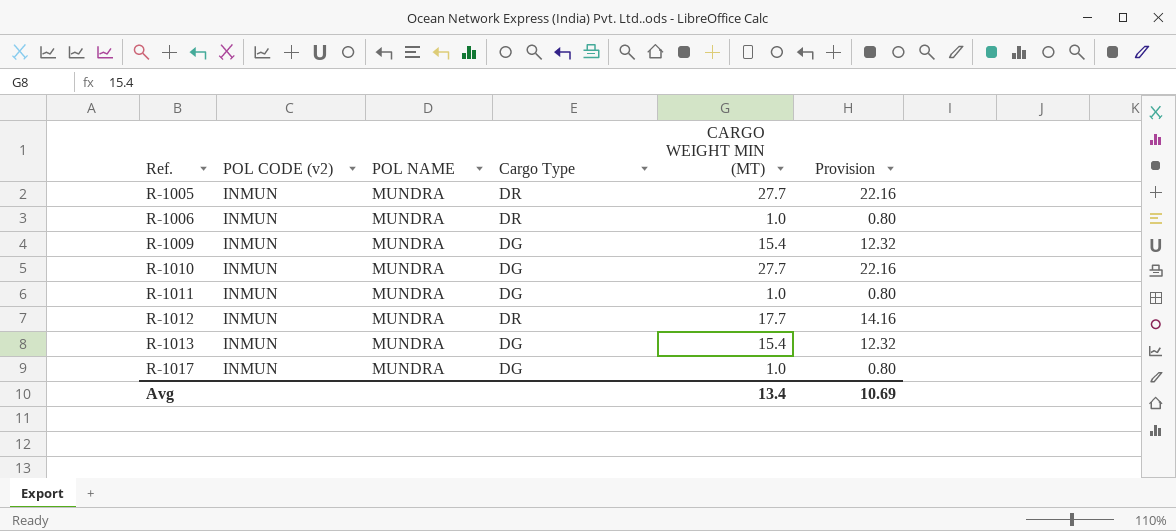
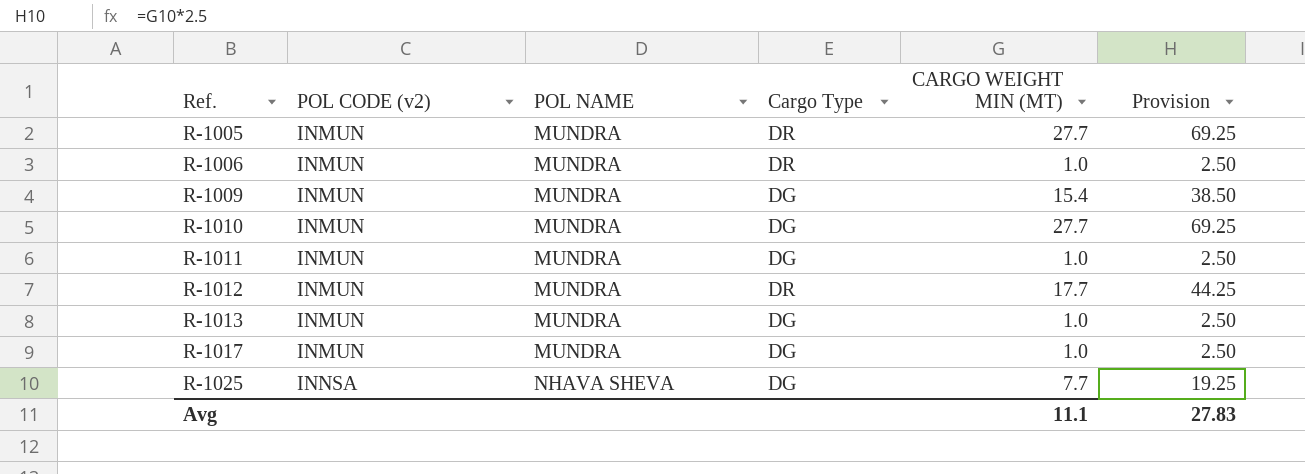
column Provision | formula: [CARGO WEIGHT MIN (MT)] * 0.8 -> [CARGO WEIGHT MIN (MT)] * 2.5
R-1013 | CARGO WEIGHT MIN (MT): 15.4 -> 1.0
row R-1025: none -> INNSA | NHAVA SHEVA | DG | 7.7 | 19.25
Avg | CARGO WEIGHT MIN (MT): 13.4 -> 11.1
Avg | Provision: 10.69 -> 27.83

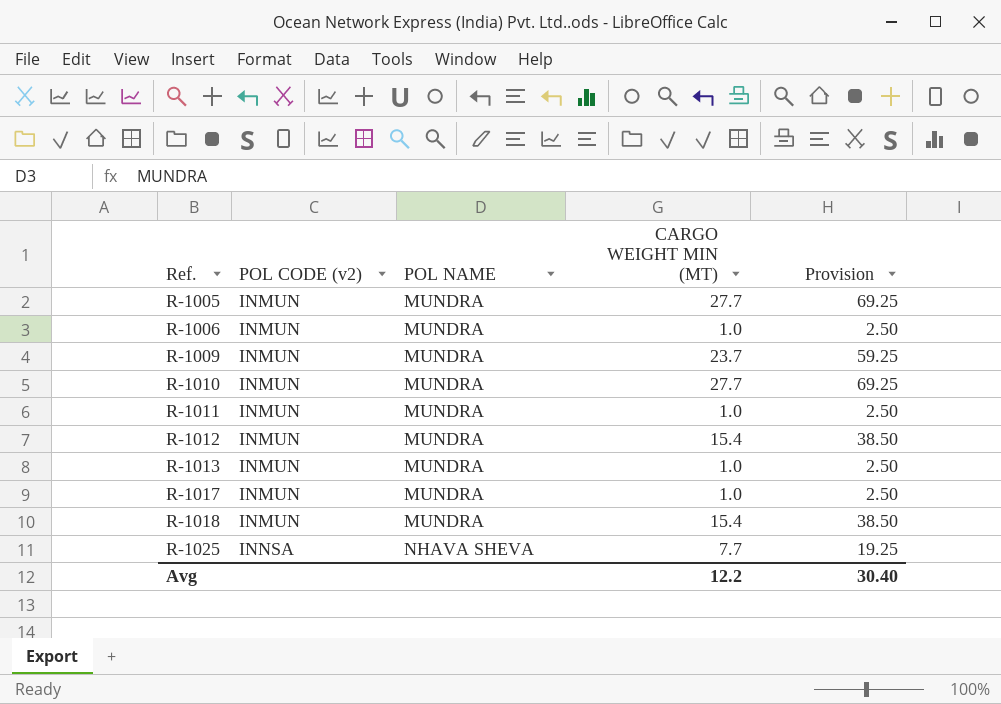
column Cargo Type | position: 4 -> none
R-1009 | CARGO WEIGHT MIN (MT): 15.4 -> 23.7
R-1009 | Provision: 38.50 -> 59.25
R-1012 | CARGO WEIGHT MIN (MT): 17.7 -> 15.4
R-1012 | Provision: 44.25 -> 38.50
row R-1018: none -> INMUN | MUNDRA | 15.4 | 38.50
Avg | CARGO WEIGHT MIN (MT): 11.1 -> 12.2
Avg | Provision: 27.83 -> 30.40

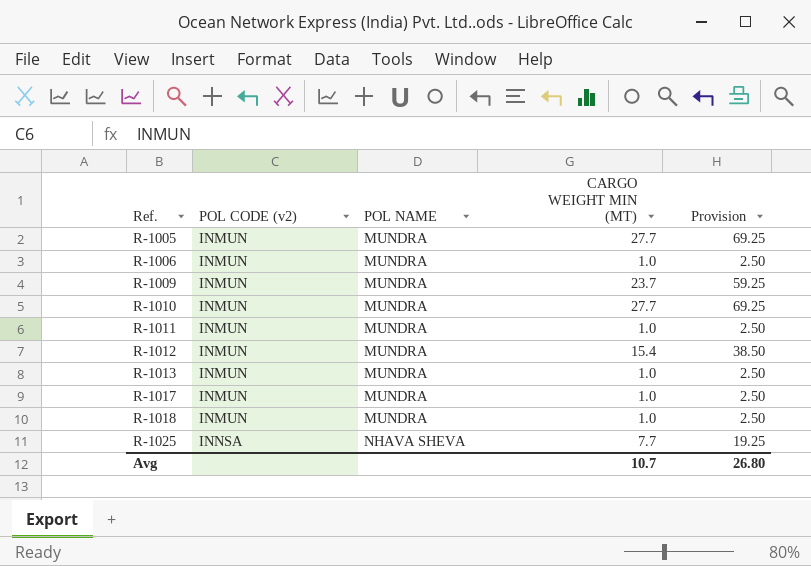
R-1018 | CARGO WEIGHT MIN (MT): 15.4 -> 1.0
R-1018 | Provision: 38.50 -> 2.50
Avg | CARGO WEIGHT MIN (MT): 12.2 -> 10.7
Avg | Provision: 30.40 -> 26.80

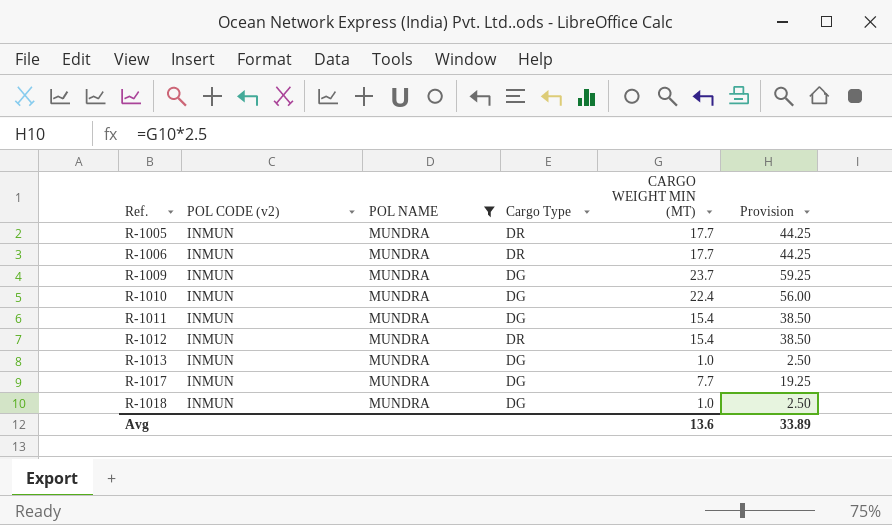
filter: none -> POL NAME = MUNDRA
column Cargo Type | position: none -> 4
R-1005 | CARGO WEIGHT MIN (MT): 27.7 -> 17.7
R-1005 | Provision: 69.25 -> 44.25
R-1006 | CARGO WEIGHT MIN (MT): 1.0 -> 17.7
R-1006 | Provision: 2.50 -> 44.25
R-1010 | CARGO WEIGHT MIN (MT): 27.7 -> 22.4
R-1010 | Provision: 69.25 -> 56.00
R-1011 | CARGO WEIGHT MIN (MT): 1.0 -> 15.4
R-1011 | Provision: 2.50 -> 38.50
R-1017 | CARGO WEIGHT MIN (MT): 1.0 -> 7.7
R-1017 | Provision: 2.50 -> 19.25
Avg | CARGO WEIGHT MIN (MT): 10.7 -> 13.6
Avg | Provision: 26.80 -> 33.89

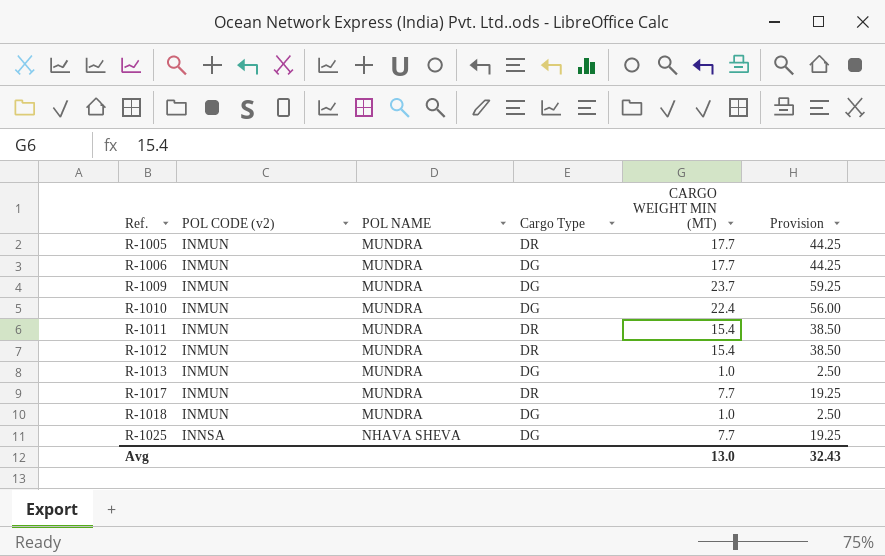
filter: POL NAME = MUNDRA -> none
R-1006 | Cargo Type: DR -> DG
R-1011 | Cargo Type: DG -> DR
R-1017 | Cargo Type: DG -> DR
Avg | CARGO WEIGHT MIN (MT): 13.6 -> 13.0
Avg | Provision: 33.89 -> 32.43

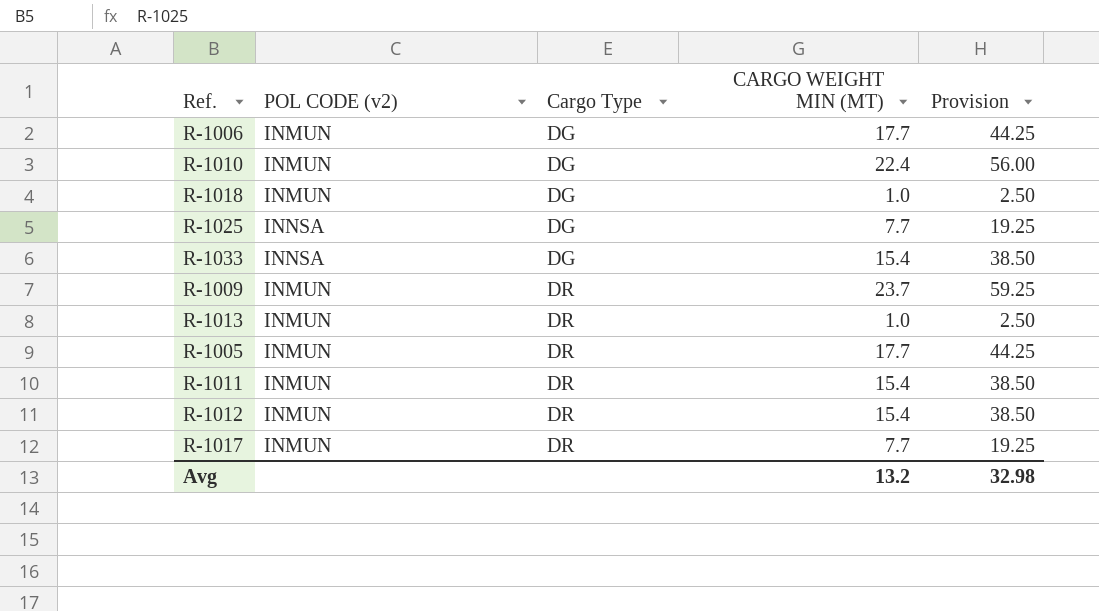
row order: Ref. ascending -> Cargo Type ascending
column POL NAME | position: 3 -> none
row R-1033: none -> INNSA | DG | 15.4 | 38.50
R-1009 | Cargo Type: DG -> DR
R-1013 | Cargo Type: DG -> DR
Avg | CARGO WEIGHT MIN (MT): 13.0 -> 13.2
Avg | Provision: 32.43 -> 32.98

